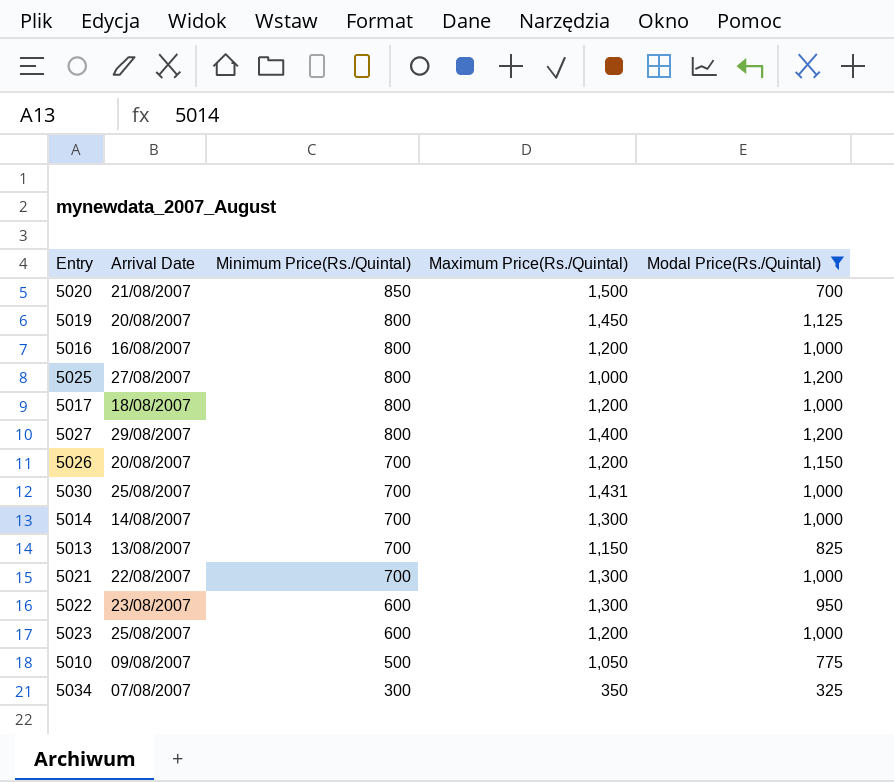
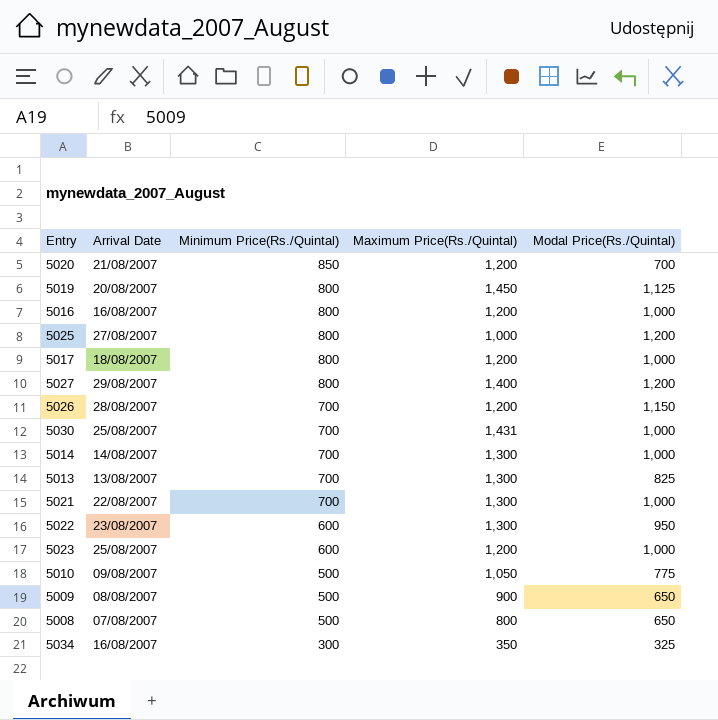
filter: Modal Price(Rs./Quintal) != 650 -> none
5020 | Maximum Price(Rs./Quintal): 1,500 -> 1,200
5026 | Arrival Date: 20/08/2007 -> 28/08/2007
5013 | Maximum Price(Rs./Quintal): 1,150 -> 1,300
5034 | Arrival Date: 07/08/2007 -> 16/08/2007

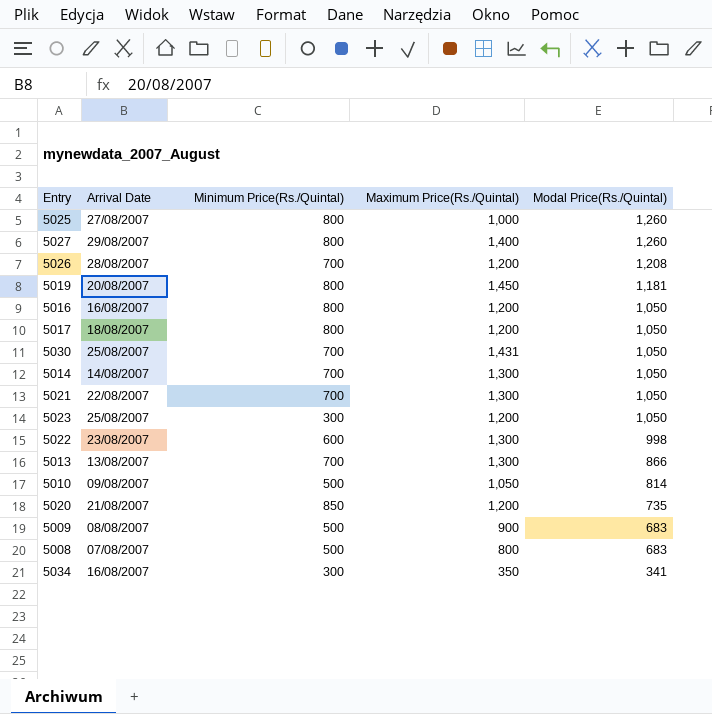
row order: Minimum Price(Rs./Quintal) descending -> Modal Price(Rs./Quintal) descending
5025 | Modal Price(Rs./Quintal): 1,200 -> 1,260
5027 | Modal Price(Rs./Quintal): 1,200 -> 1,260
5026 | Modal Price(Rs./Quintal): 1,150 -> 1,208
5019 | Modal Price(Rs./Quintal): 1,125 -> 1,181
5016 | Modal Price(Rs./Quintal): 1,000 -> 1,050
5017 | Modal Price(Rs./Quintal): 1,000 -> 1,050
5030 | Modal Price(Rs./Quintal): 1,000 -> 1,050
5014 | Modal Price(Rs./Quintal): 1,000 -> 1,050
5021 | Modal Price(Rs./Quintal): 1,000 -> 1,050
5023 | Minimum Price(Rs./Quintal): 600 -> 300
5023 | Modal Price(Rs./Quintal): 1,000 -> 1,050
5022 | Modal Price(Rs./Quintal): 950 -> 998
5013 | Modal Price(Rs./Quintal): 825 -> 866
5010 | Modal Price(Rs./Quintal): 775 -> 814
5020 | Modal Price(Rs./Quintal): 700 -> 735
5009 | Modal Price(Rs./Quintal): 650 -> 683
5008 | Modal Price(Rs./Quintal): 650 -> 683
5034 | Modal Price(Rs./Quintal): 325 -> 341

